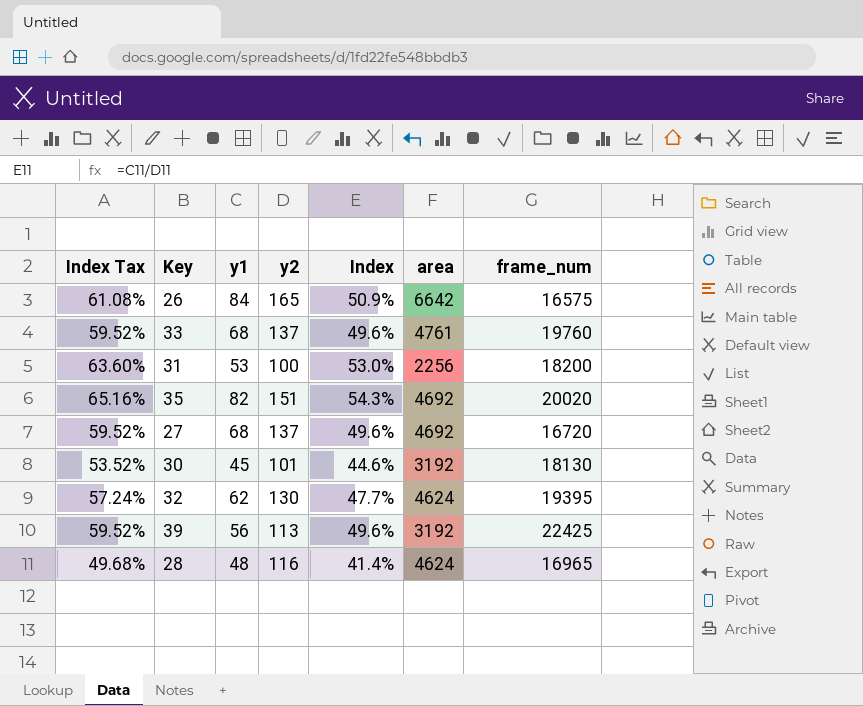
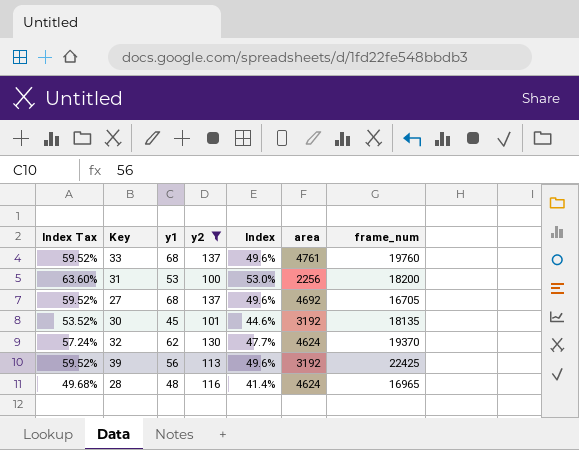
filter: none -> y2 <= 137
27 | frame_num: 16720 -> 16705
30 | frame_num: 18130 -> 18135
32 | frame_num: 19395 -> 19370

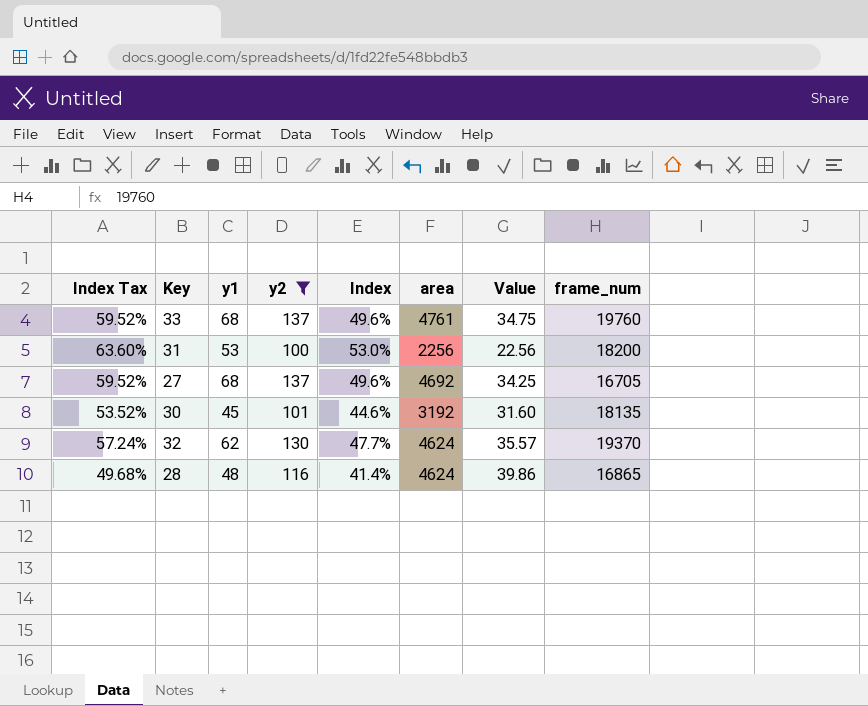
column Value | formula: none -> [area] / [y2]
row 39: 59.52% | 56 | 113 | 49.6% | 3192 | 22425 -> none
28 | frame_num: 16965 -> 16865

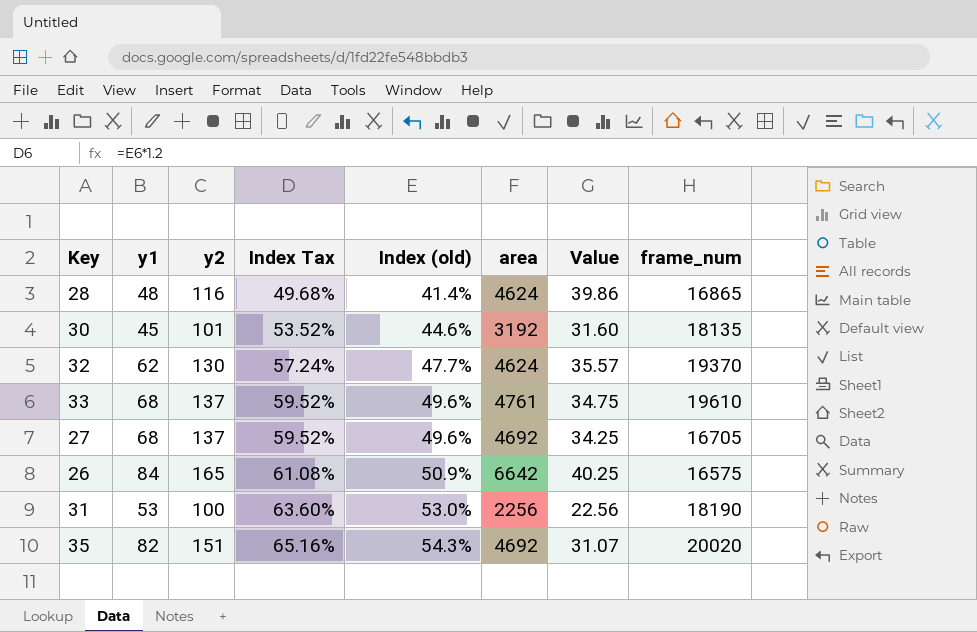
filter: y2 <= 137 -> none
row order: none -> Index Tax ascending
column Index Tax | position: 1 -> 4
column name: Index -> Index (old)
33 | frame_num: 19760 -> 19610
31 | frame_num: 18200 -> 18190

